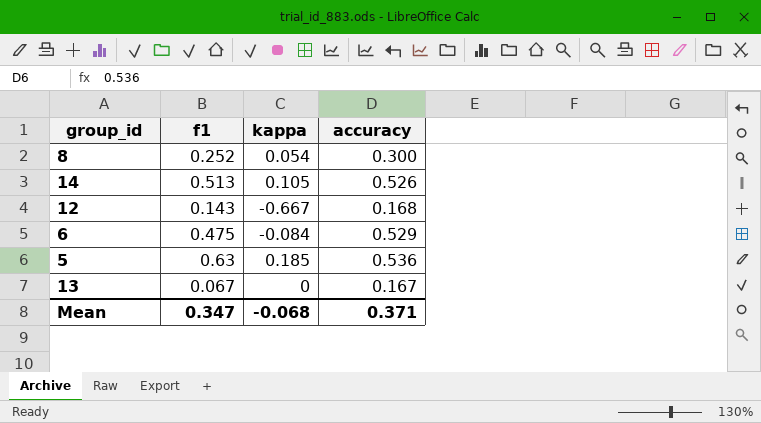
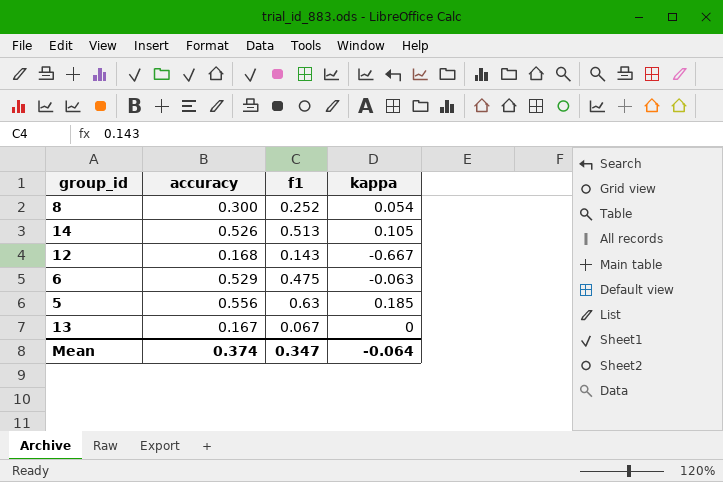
column accuracy | position: 4 -> 2
6 | kappa: -0.084 -> -0.063
5 | accuracy: 0.536 -> 0.556
Mean | accuracy: 0.371 -> 0.374
Mean | kappa: -0.068 -> -0.064

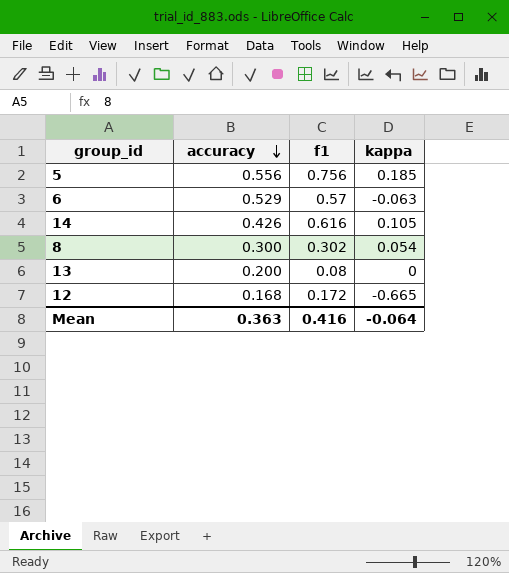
row order: none -> accuracy descending
5 | f1: 0.63 -> 0.756
6 | f1: 0.475 -> 0.57
14 | accuracy: 0.526 -> 0.426
14 | f1: 0.513 -> 0.616
8 | f1: 0.252 -> 0.302
13 | accuracy: 0.167 -> 0.200
13 | f1: 0.067 -> 0.08
12 | f1: 0.143 -> 0.172
12 | kappa: -0.667 -> -0.665
Mean | accuracy: 0.374 -> 0.363
Mean | f1: 0.347 -> 0.416

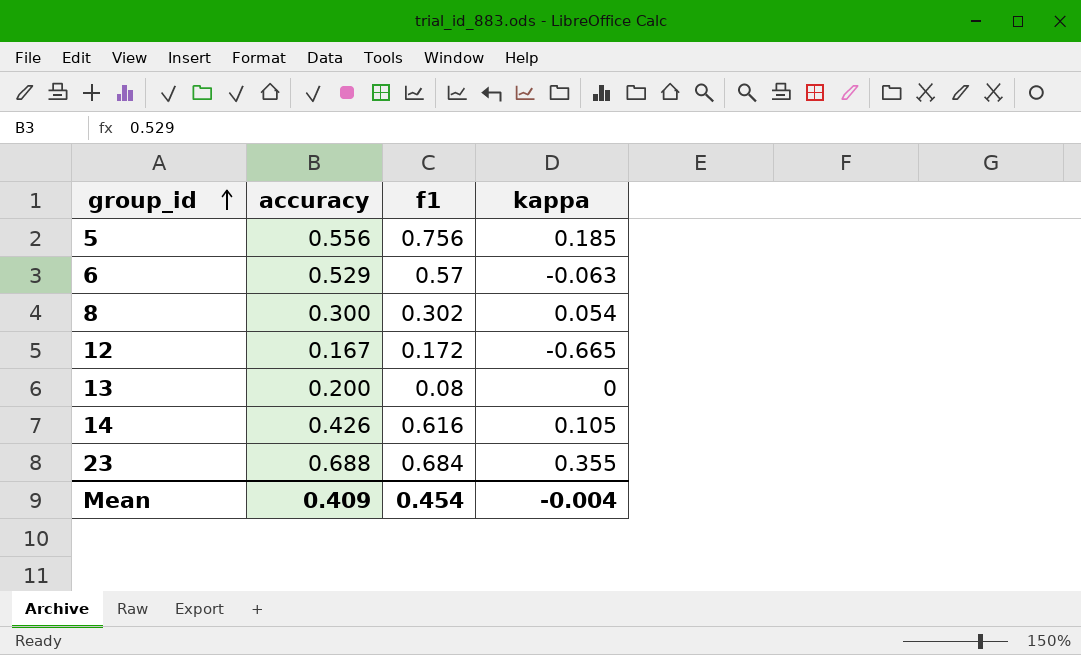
row order: accuracy descending -> group_id ascending
12 | accuracy: 0.168 -> 0.167
row 23: none -> 0.688 | 0.684 | 0.355
Mean | accuracy: 0.363 -> 0.409
Mean | f1: 0.416 -> 0.454
Mean | kappa: -0.064 -> -0.004

